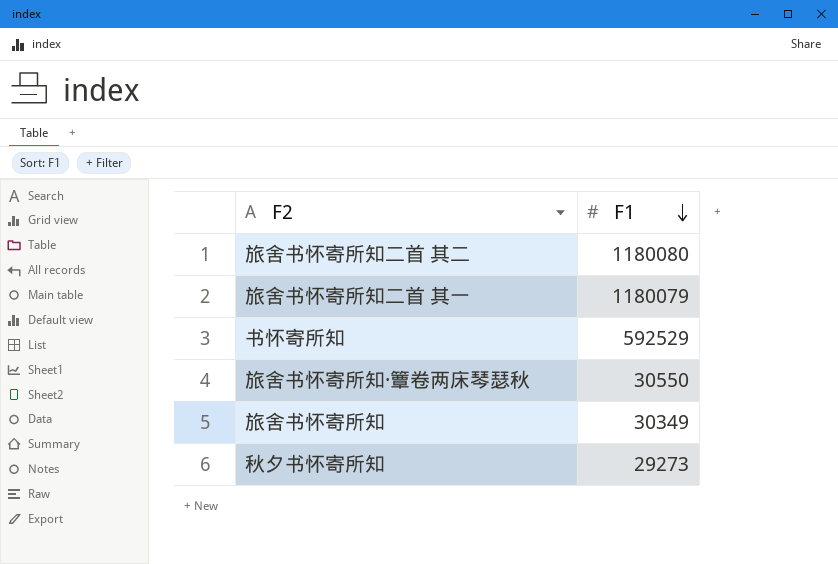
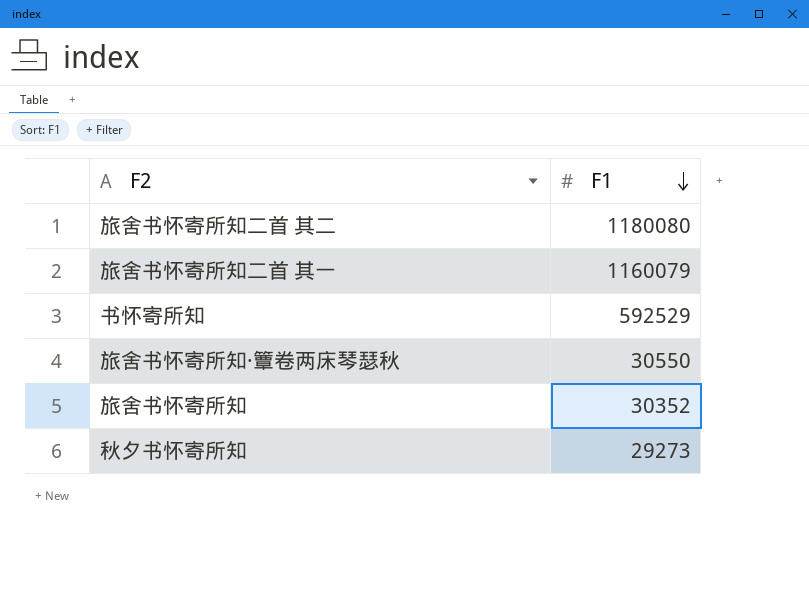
旅舍书怀寄所知二首 其一 | F1: 1180079 -> 1160079
旅舍书怀寄所知 | F1: 30349 -> 30352

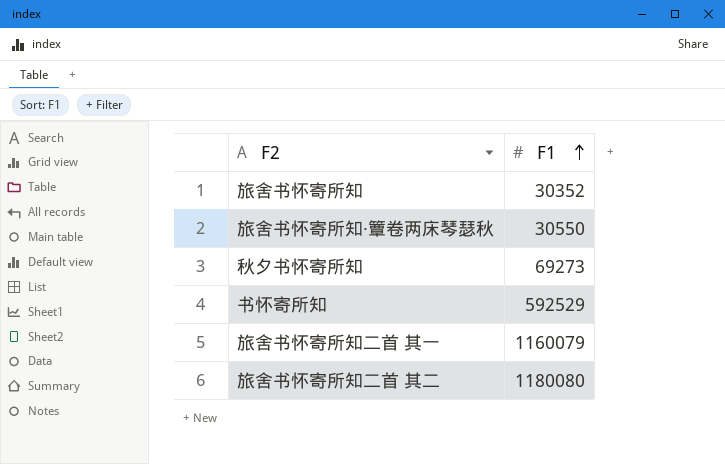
row order: F1 descending -> F1 ascending
秋夕书怀寄所知 | F1: 29273 -> 69273

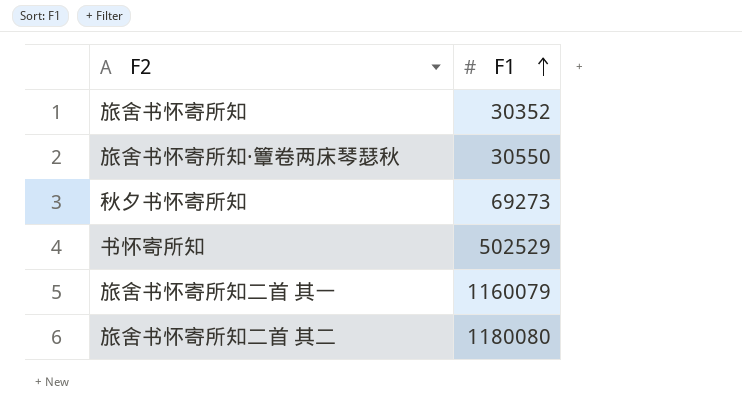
书怀寄所知 | F1: 592529 -> 502529

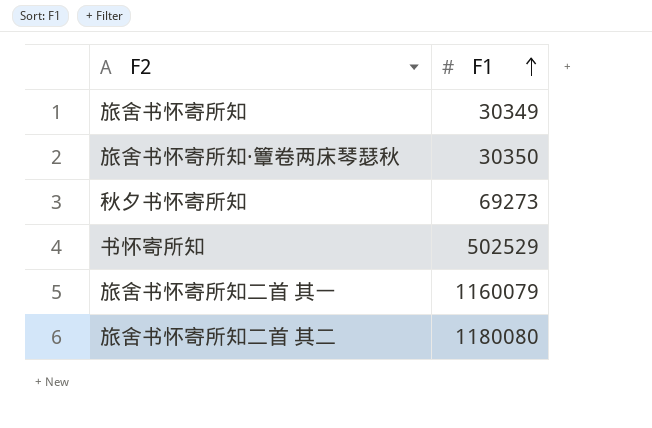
旅舍书怀寄所知 | F1: 30352 -> 30349
旅舍书怀寄所知·簟卷两床琴瑟秋 | F1: 30550 -> 30350

